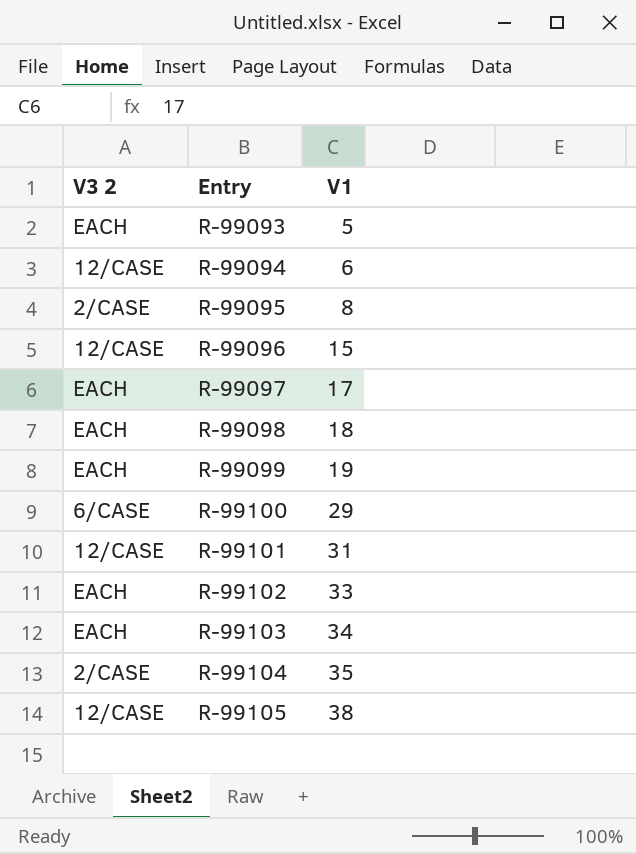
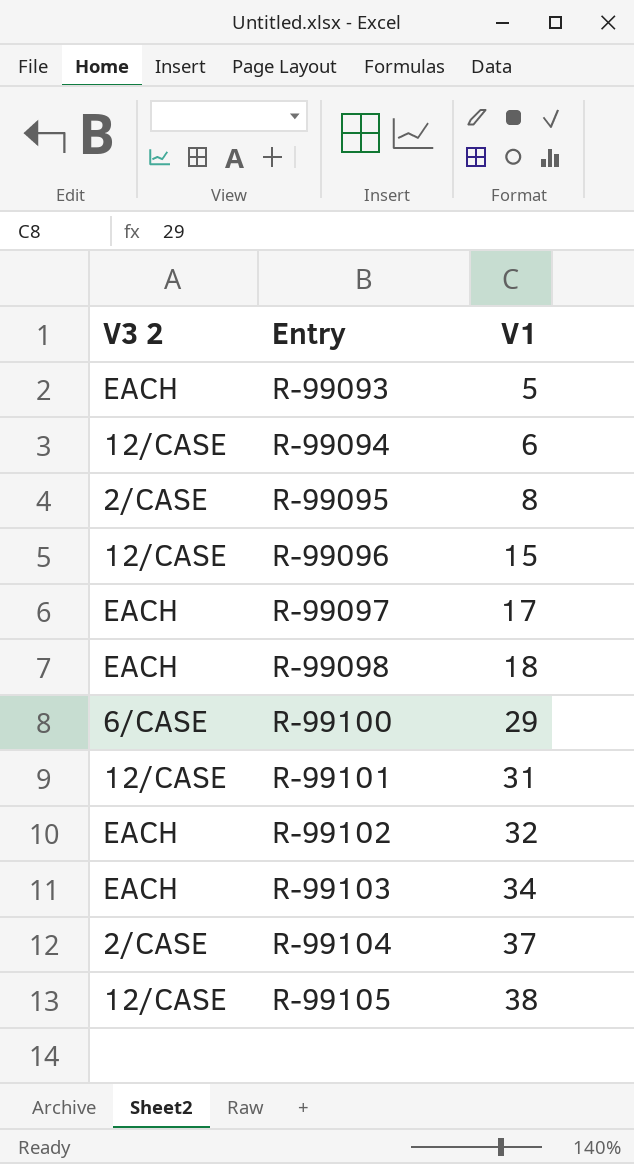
row R-99099: EACH | 19 -> none
R-99102 | V1: 33 -> 32
R-99104 | V1: 35 -> 37

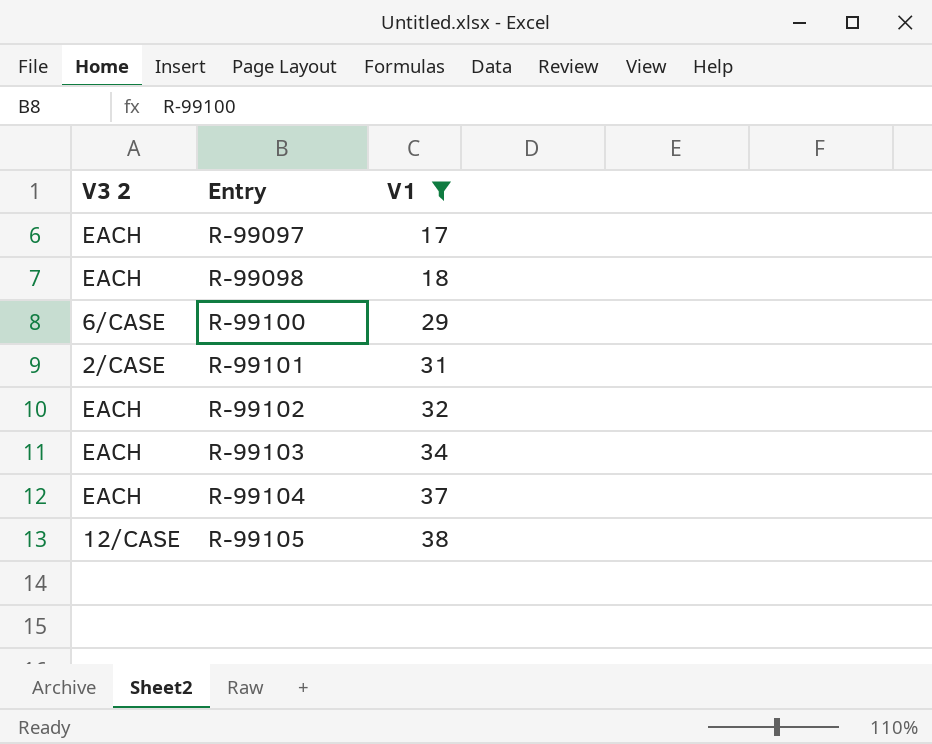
filter: none -> V1 >= 17
R-99101 | V3 2: 12/CASE -> 2/CASE
R-99104 | V3 2: 2/CASE -> EACH

